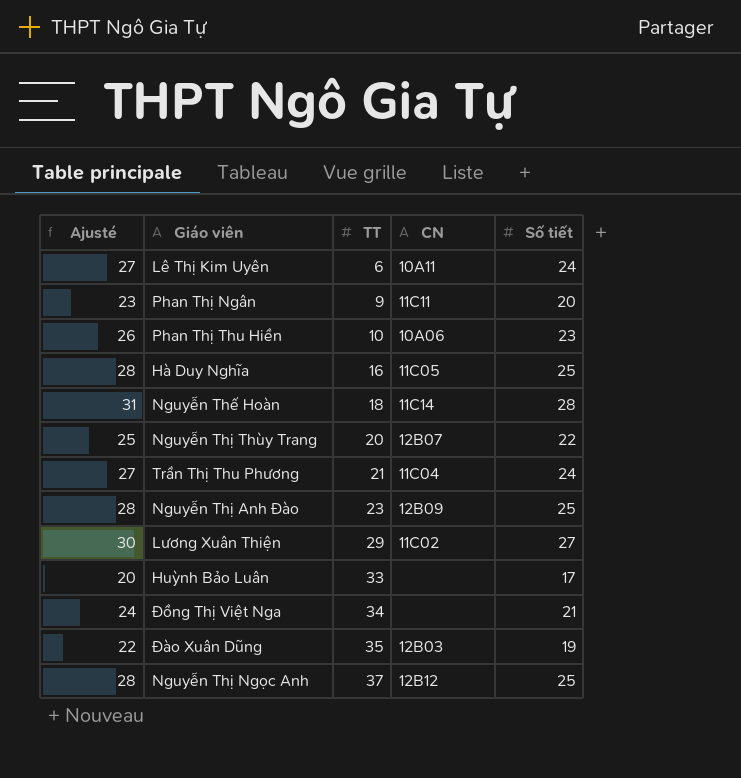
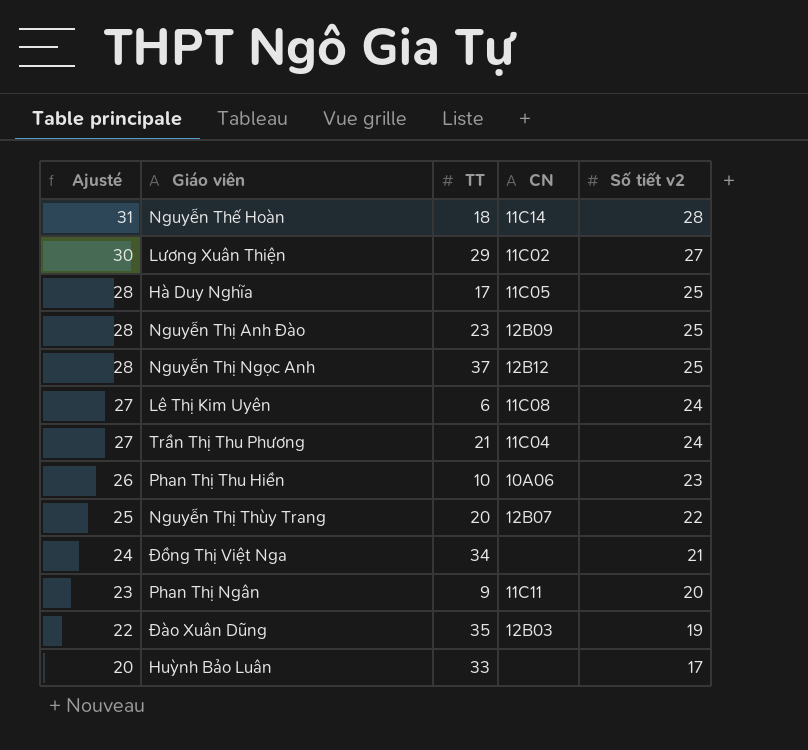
row order: TT ascending -> Ajusté descending
column name: Số tiết -> Số tiết v2
Hà Duy Nghĩa | TT: 16 -> 17
Lê Thị Kim Uyên | CN: 10A11 -> 11C08

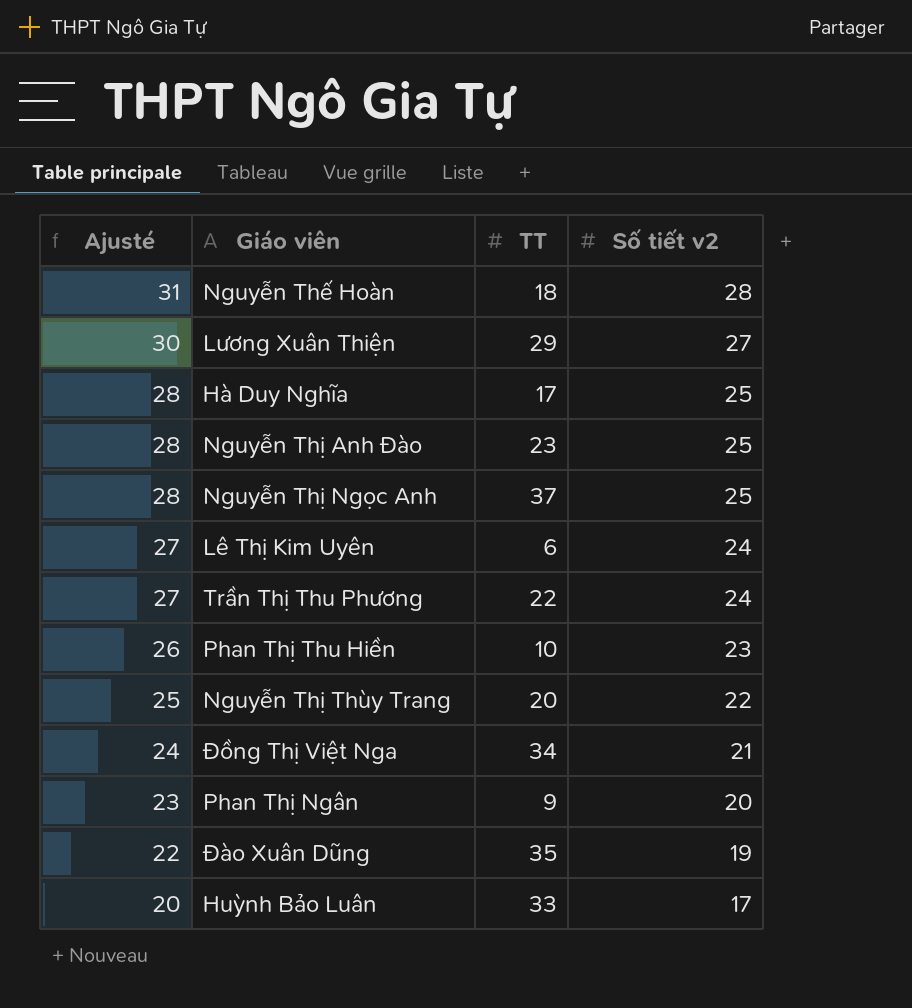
column CN | position: 4 -> none
Trần Thị Thu Phương | TT: 21 -> 22

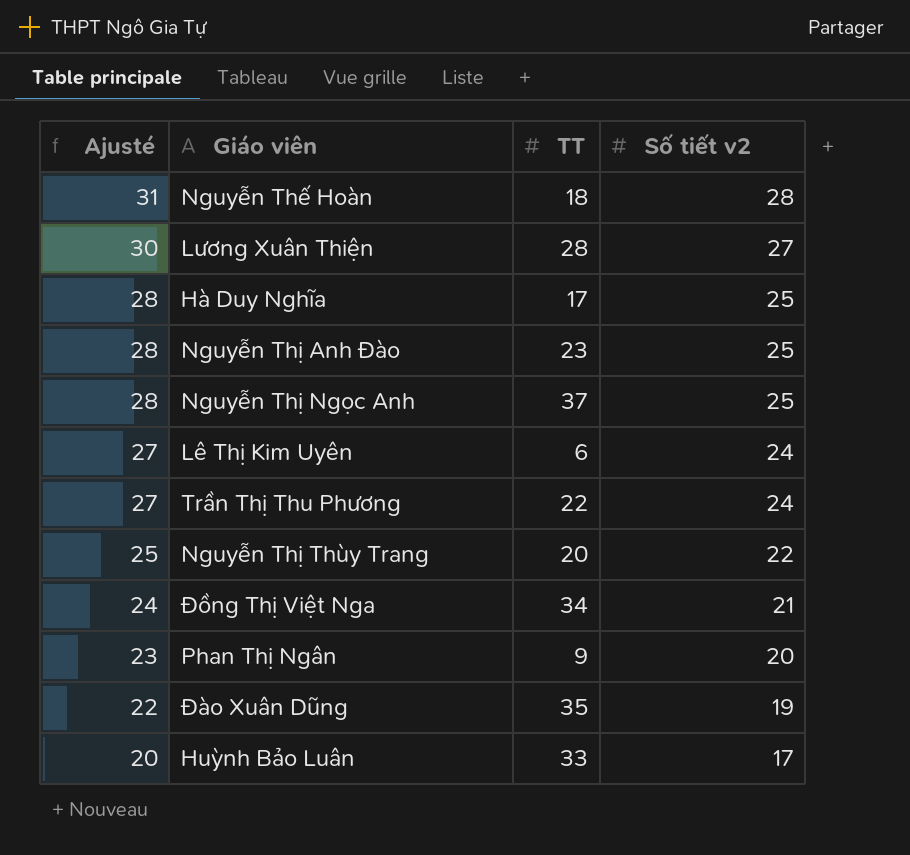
row Phan Thị Thu Hiền: 26 | 10 | 23 -> none
Lương Xuân Thiện | TT: 29 -> 28

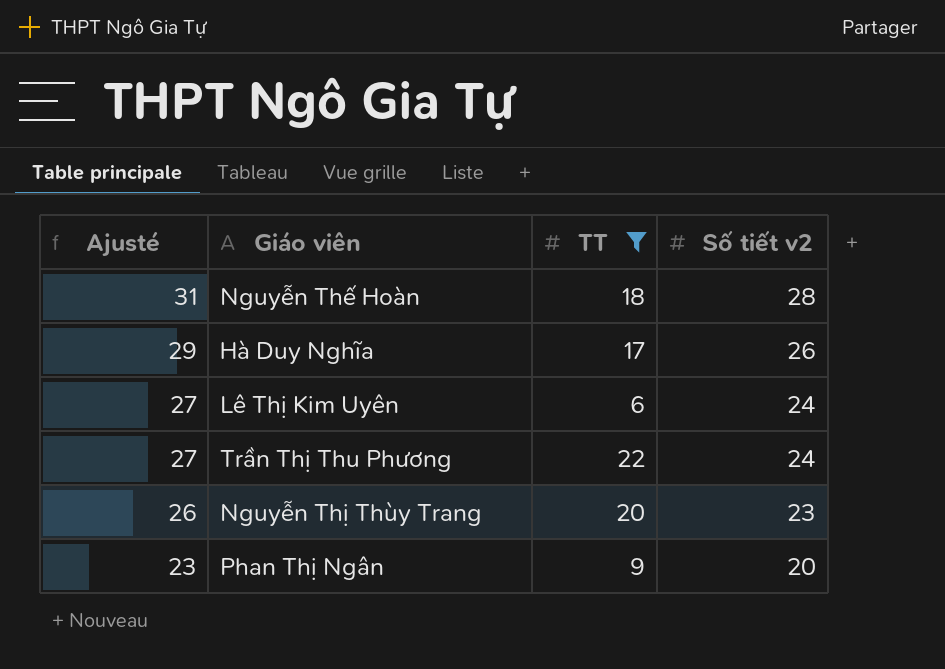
filter: none -> TT <= 22
Hà Duy Nghĩa | Ajusté: 28 -> 29
Hà Duy Nghĩa | Số tiết v2: 25 -> 26
Nguyễn Thị Thùy Trang | Ajusté: 25 -> 26
Nguyễn Thị Thùy Trang | Số tiết v2: 22 -> 23

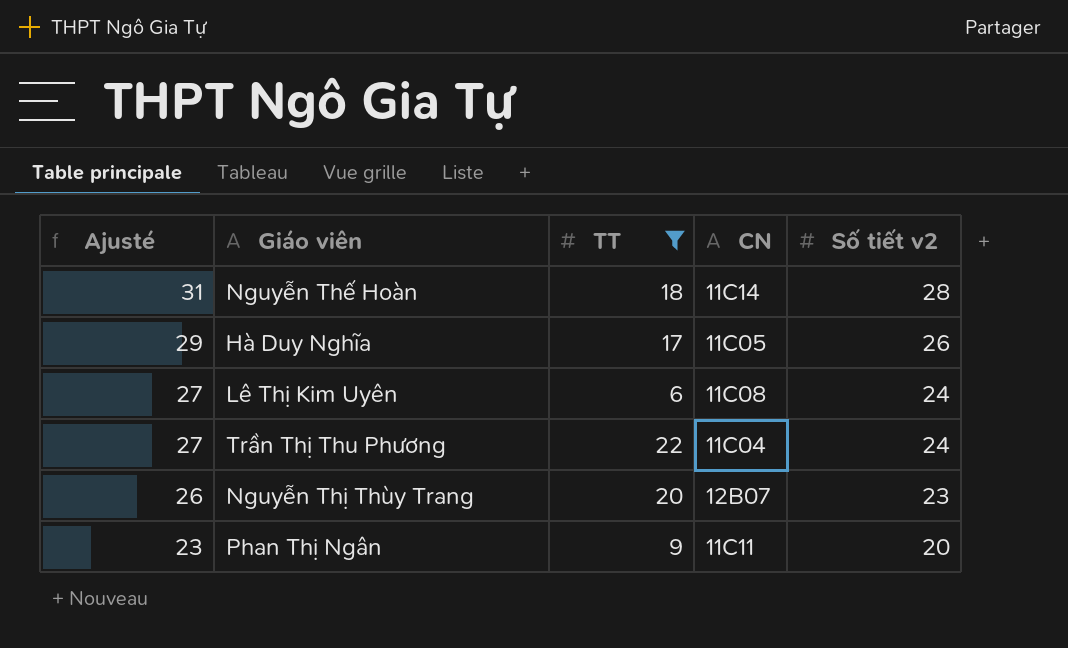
column CN | position: none -> 4

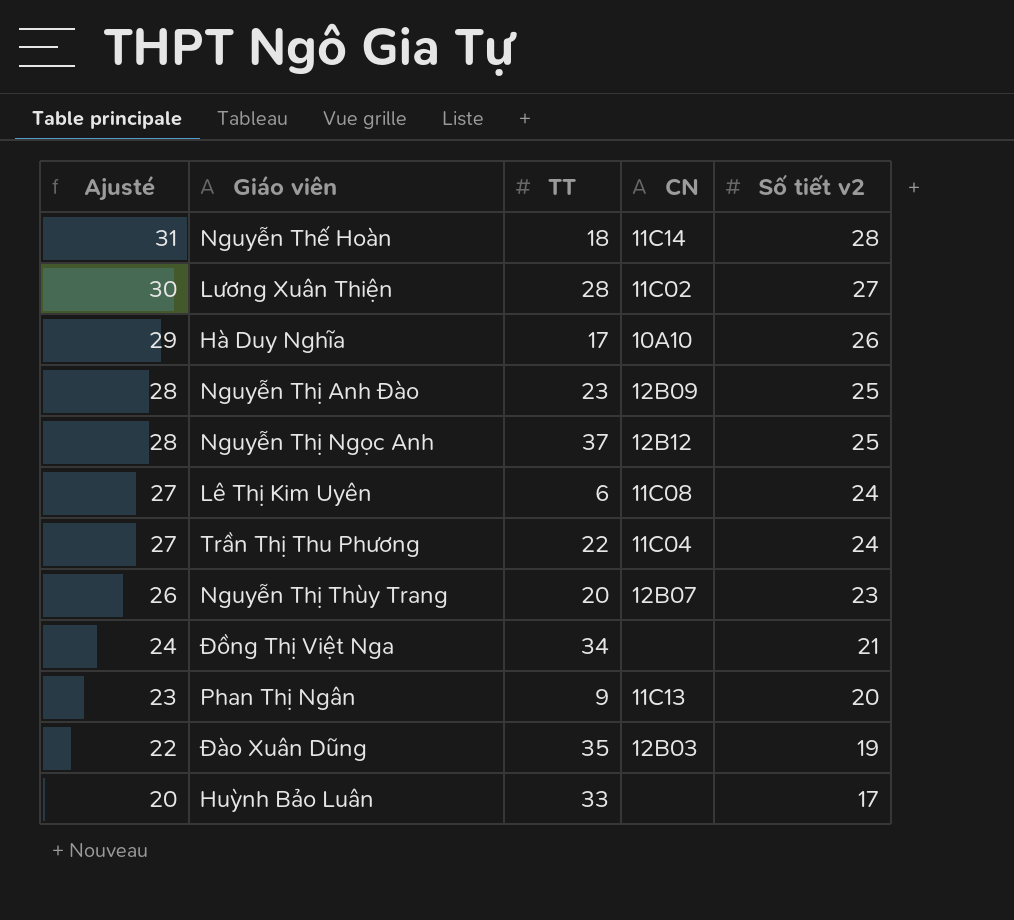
filter: TT <= 22 -> none
Hà Duy Nghĩa | CN: 11C05 -> 10A10
Phan Thị Ngân | CN: 11C11 -> 11C13

